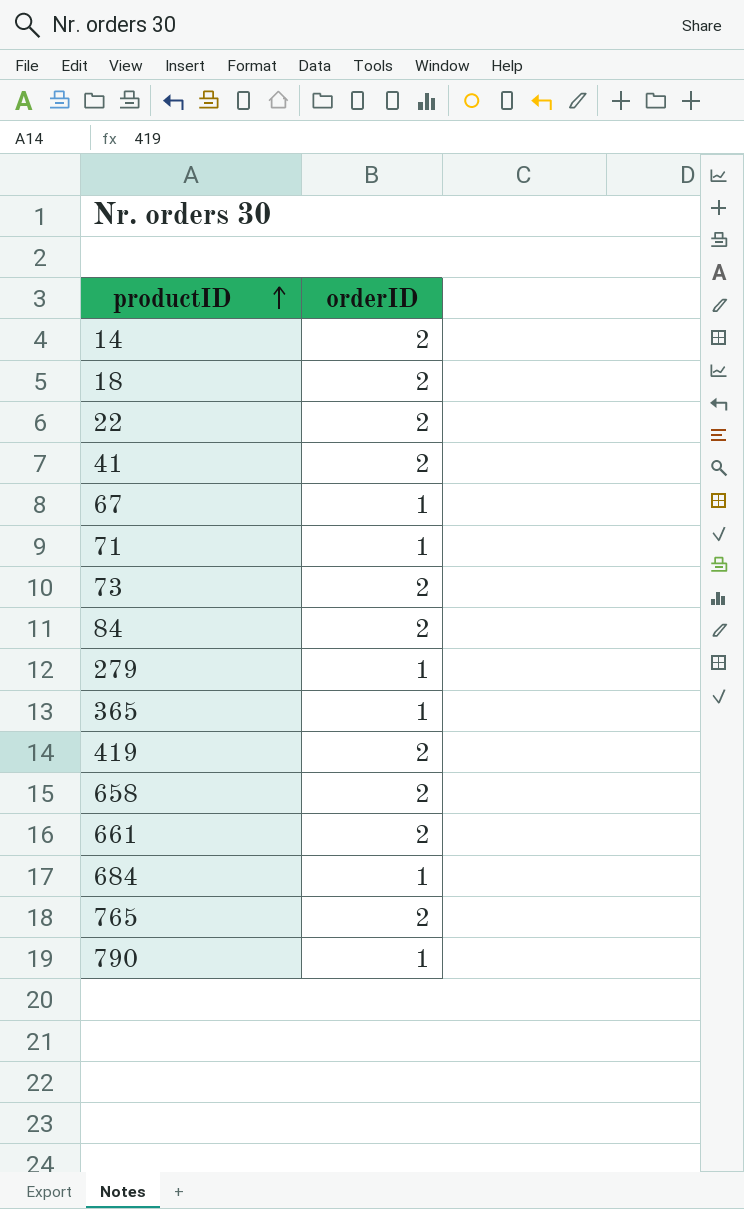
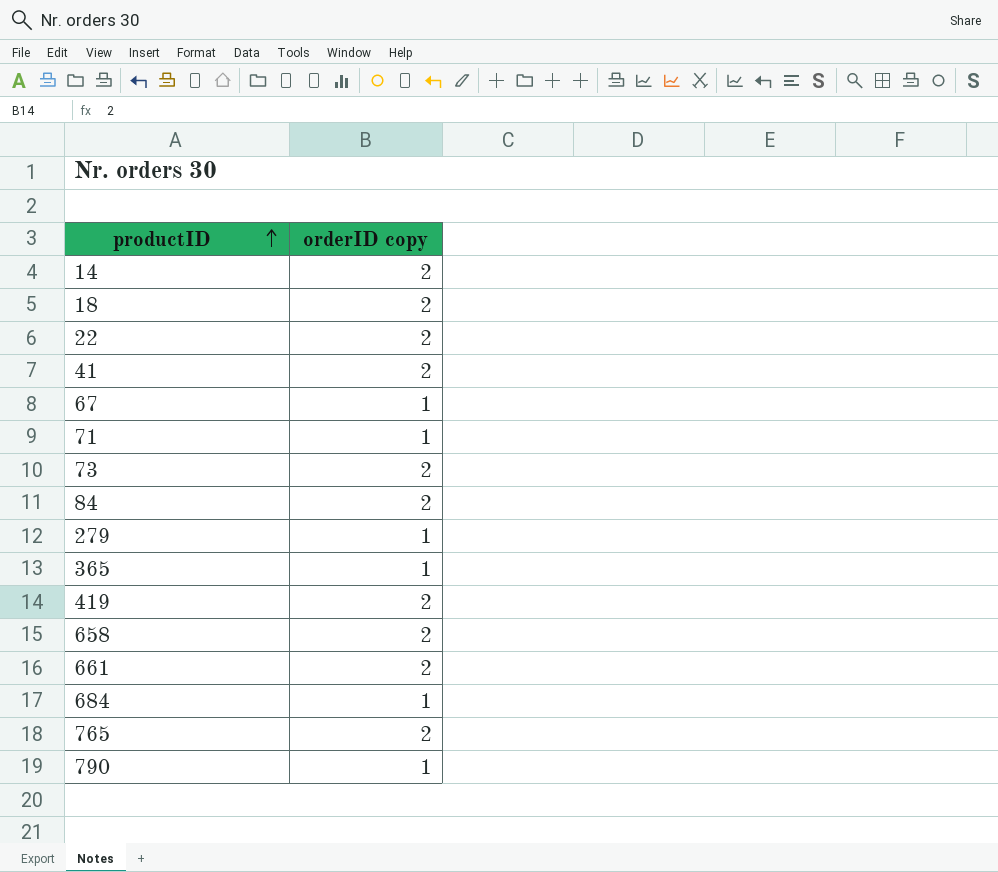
column name: orderID -> orderID copy

